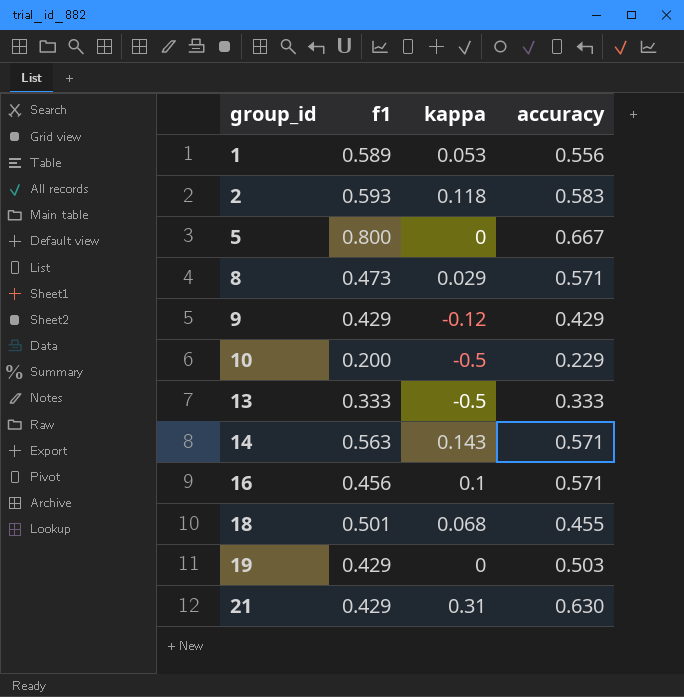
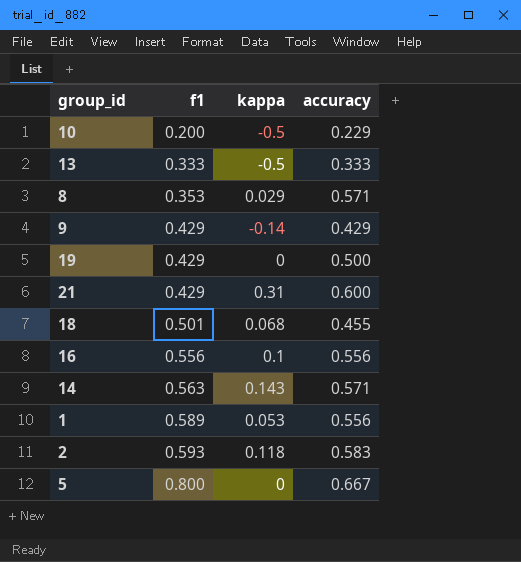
row order: group_id ascending -> f1 ascending
8 | f1: 0.473 -> 0.353
9 | kappa: -0.12 -> -0.14
19 | accuracy: 0.503 -> 0.500
21 | accuracy: 0.630 -> 0.600
16 | f1: 0.456 -> 0.556
16 | accuracy: 0.571 -> 0.556

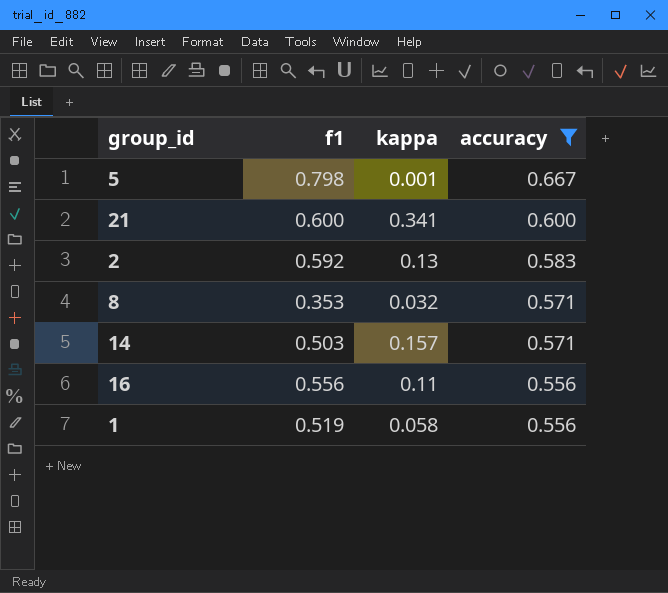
filter: none -> accuracy >= 0.556
row order: f1 ascending -> accuracy descending
5 | f1: 0.800 -> 0.798
5 | kappa: 0 -> 0.001
21 | f1: 0.429 -> 0.600
21 | kappa: 0.31 -> 0.341
2 | f1: 0.593 -> 0.592
2 | kappa: 0.118 -> 0.13
8 | kappa: 0.029 -> 0.032
14 | f1: 0.563 -> 0.503
14 | kappa: 0.143 -> 0.157
16 | kappa: 0.1 -> 0.11
1 | f1: 0.589 -> 0.519
1 | kappa: 0.053 -> 0.058

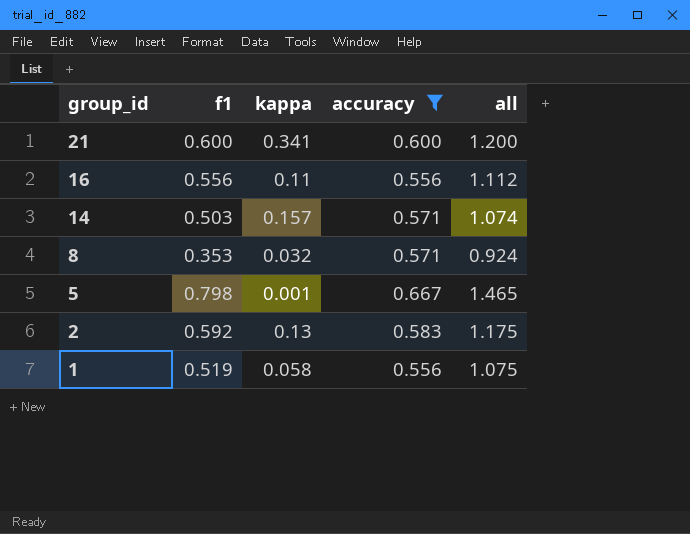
row order: accuracy descending -> group_id descending
column all | formula: none -> [f1] + [accuracy]

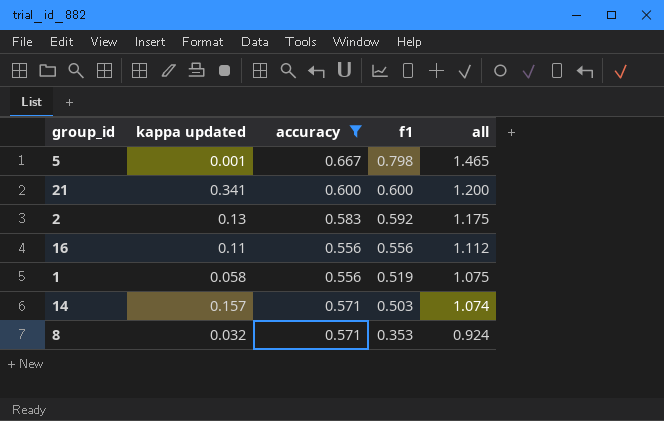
row order: group_id descending -> f1 descending
column name: kappa -> kappa updated
column f1 | position: 2 -> 4

